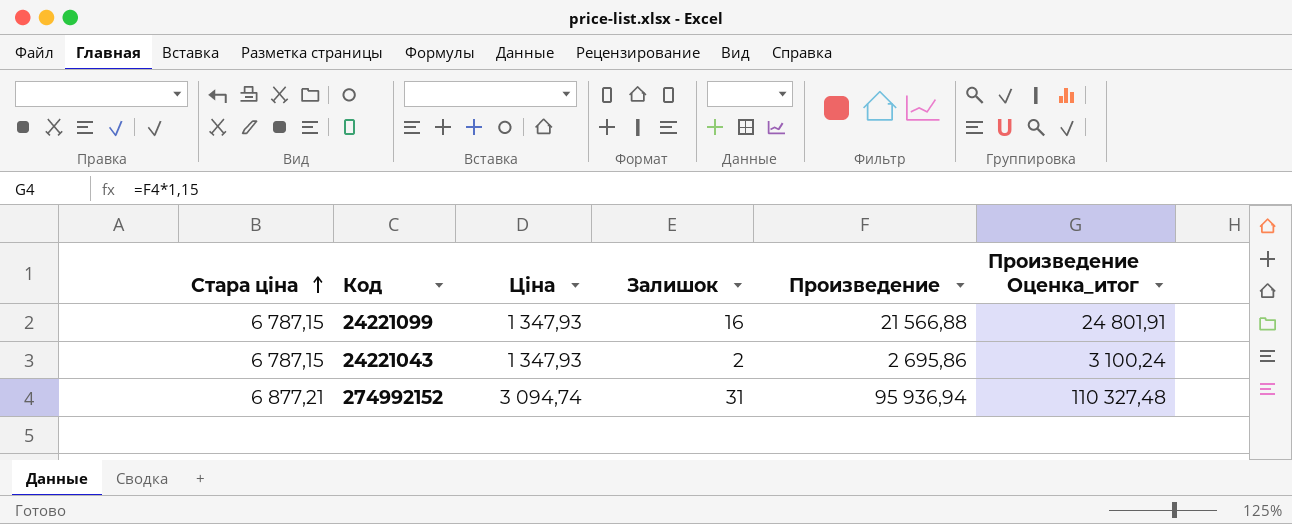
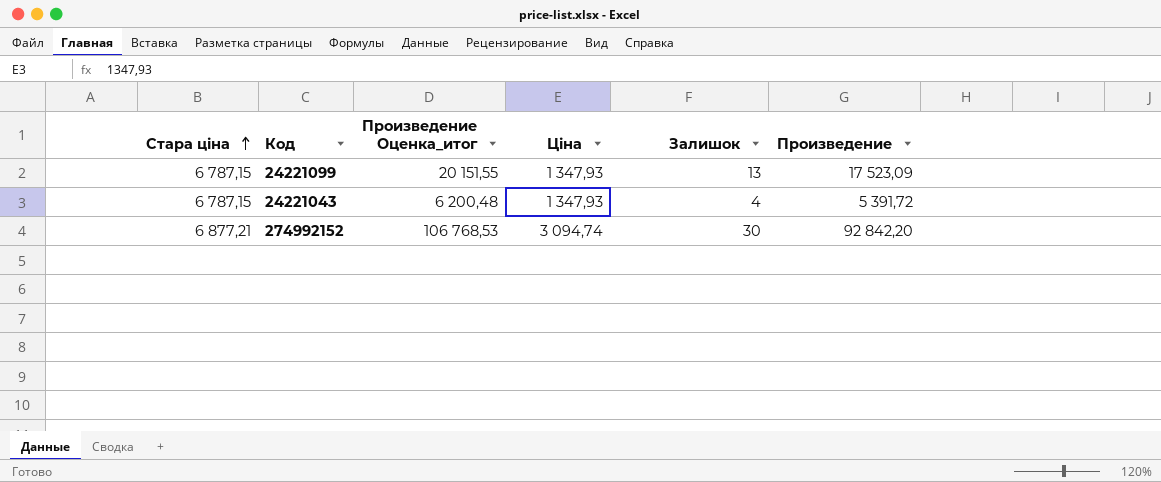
column Произведение Оценка_итог | position: 6 -> 3
24221099 | Произведение Оценка_итог: 24 801,91 -> 20 151,55
24221099 | Залишок: 16 -> 13
24221099 | Произведение: 21 566,88 -> 17 523,09
24221043 | Произведение Оценка_итог: 3 100,24 -> 6 200,48
24221043 | Залишок: 2 -> 4
24221043 | Произведение: 2 695,86 -> 5 391,72
274992152 | Произведение Оценка_итог: 110 327,48 -> 106 768,53
274992152 | Залишок: 31 -> 30
274992152 | Произведение: 95 936,94 -> 92 842,20

